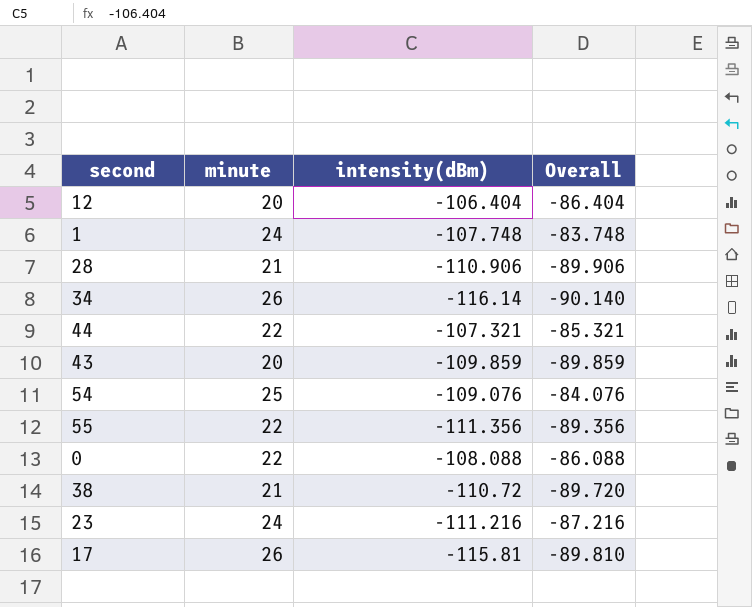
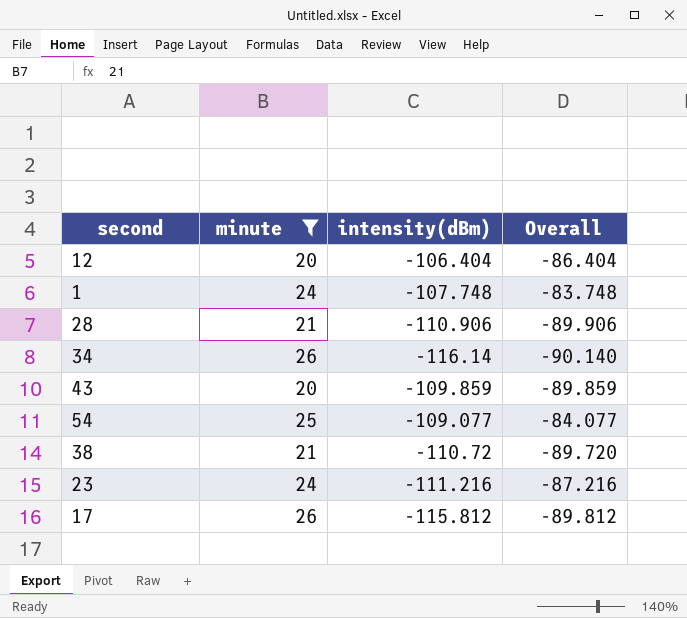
filter: none -> minute != 22
54 | intensity(dBm): -109.076 -> -109.077
54 | Overall: -84.076 -> -84.077
17 | intensity(dBm): -115.81 -> -115.812
17 | Overall: -89.810 -> -89.812

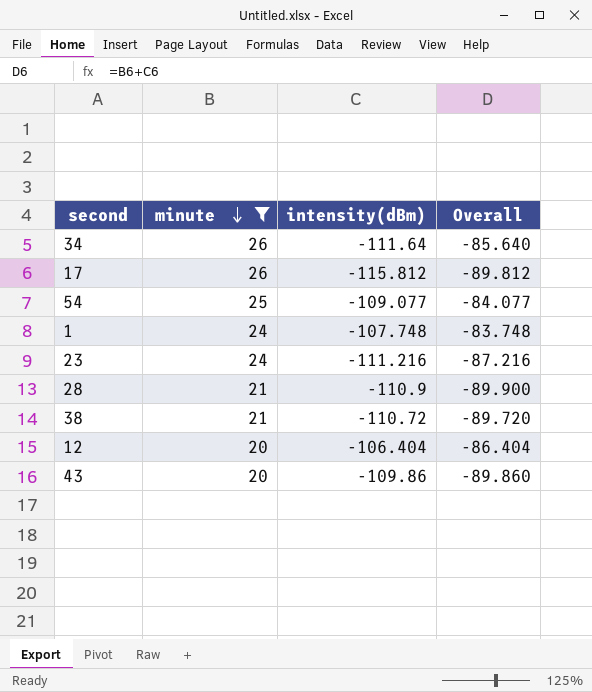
row order: none -> minute descending
34 | intensity(dBm): -116.14 -> -111.64
34 | Overall: -90.140 -> -85.640
28 | intensity(dBm): -110.906 -> -110.9
28 | Overall: -89.906 -> -89.900
43 | intensity(dBm): -109.859 -> -109.86
43 | Overall: -89.859 -> -89.860

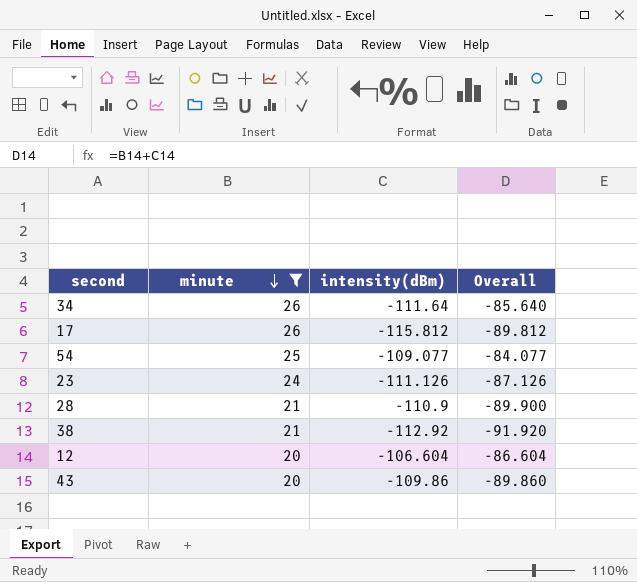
row 1: 24 | -107.748 | -83.748 -> none
23 | intensity(dBm): -111.216 -> -111.126
23 | Overall: -87.216 -> -87.126
38 | intensity(dBm): -110.72 -> -112.92
38 | Overall: -89.720 -> -91.920
12 | intensity(dBm): -106.404 -> -106.604
12 | Overall: -86.404 -> -86.604

